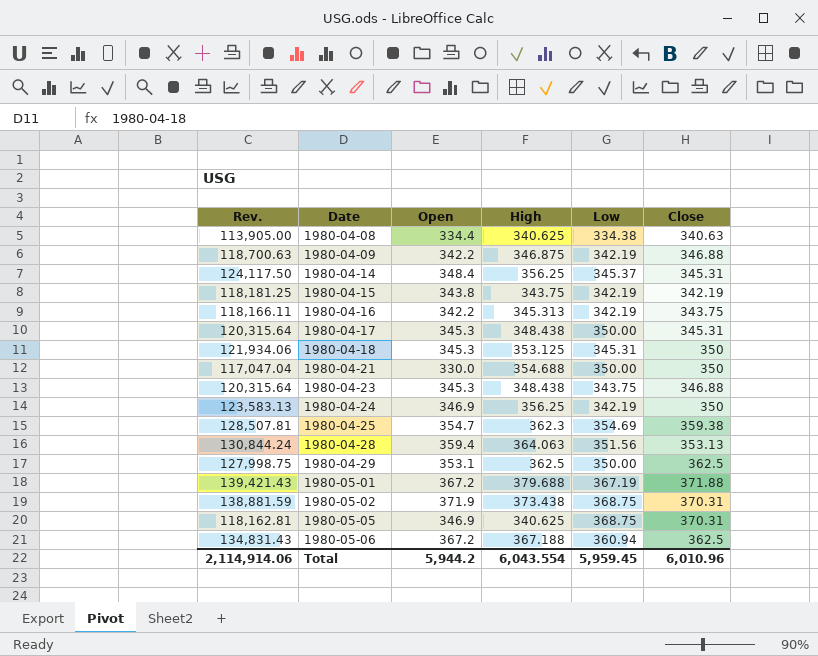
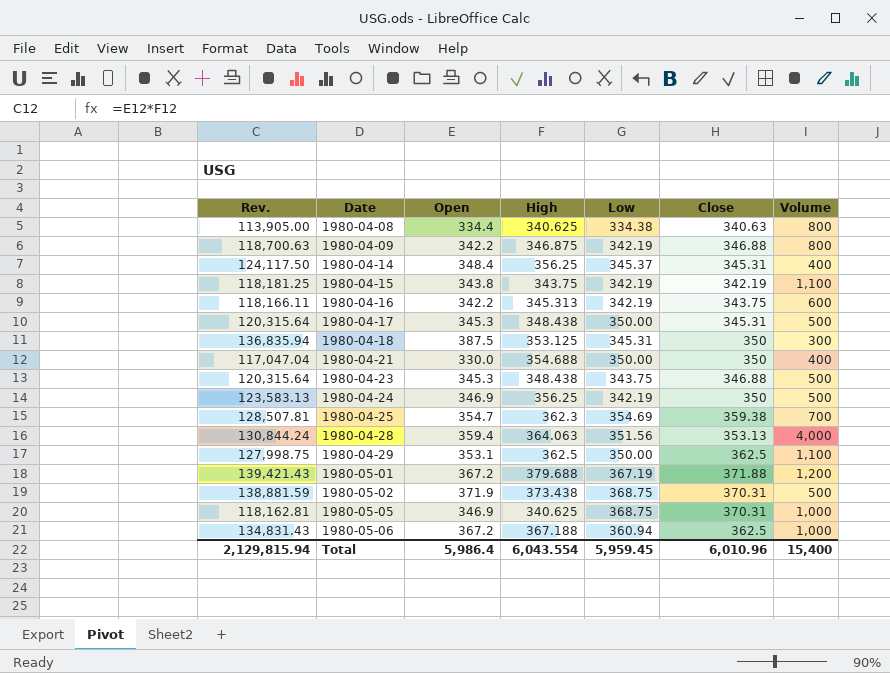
column Volume | position: none -> 7
1980-04-18 | Rev.: 121,934.06 -> 136,835.94
1980-04-18 | Open: 345.3 -> 387.5
Total | Rev.: 2,114,914.06 -> 2,129,815.94
Total | Open: 5,944.2 -> 5,986.4

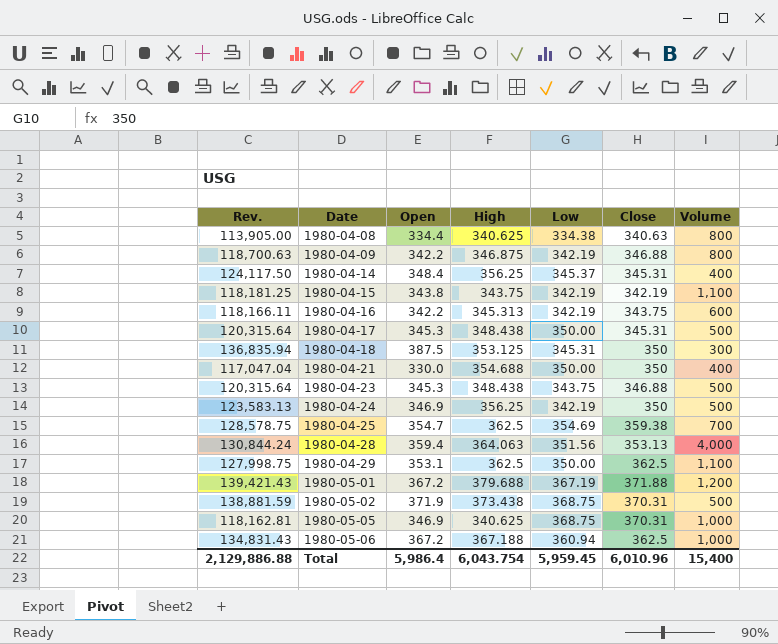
1980-04-25 | Rev.: 128,507.81 -> 128,578.75
1980-04-25 | High: 362.3 -> 362.5
Total | Rev.: 2,129,815.94 -> 2,129,886.88
Total | High: 6,043.554 -> 6,043.754

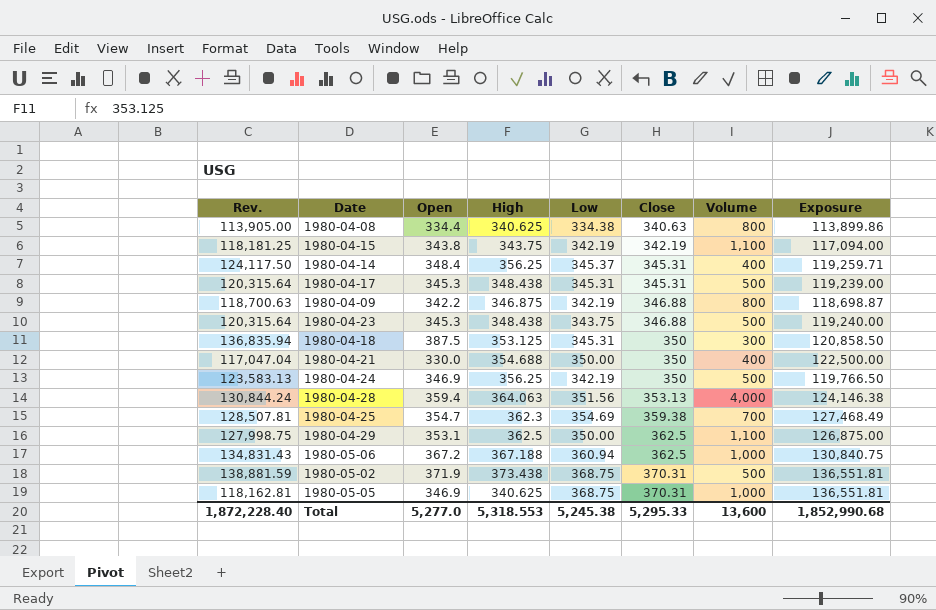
row order: Date ascending -> Close ascending
column Exposure | formula: none -> [Low] * [Close]
row 1980-04-16: 118,166.11 | 342.2 | 345.313 | 342.19 | 343.75 | 600 -> none
row 1980-05-01: 139,421.43 | 367.2 | 379.688 | 367.19 | 371.88 | 1,200 -> none
1980-04-17 | Low: 350.00 -> 345.31
1980-04-25 | Rev.: 128,578.75 -> 128,507.81
1980-04-25 | High: 362.5 -> 362.3
Total | Rev.: 2,129,886.88 -> 1,872,228.40
Total | Open: 5,986.4 -> 5,277.0
Total | High: 6,043.754 -> 5,318.553
Total | Low: 5,959.45 -> 5,245.38
Total | Close: 6,010.96 -> 5,295.33
Total | Volume: 15,400 -> 13,600

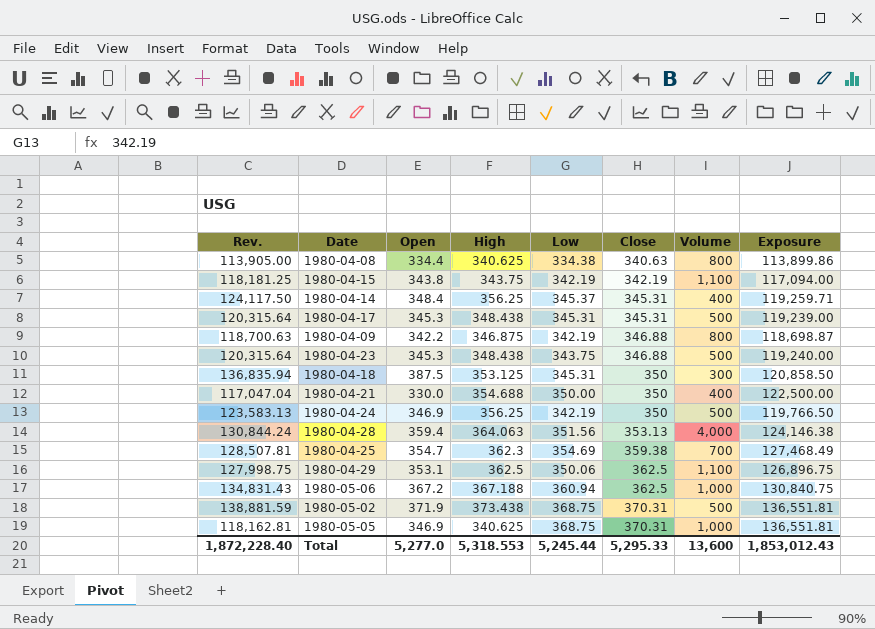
1980-04-29 | Low: 350.00 -> 350.06
1980-04-29 | Exposure: 126,875.00 -> 126,896.75
Total | Low: 5,245.38 -> 5,245.44
Total | Exposure: 1,852,990.68 -> 1,853,012.43

